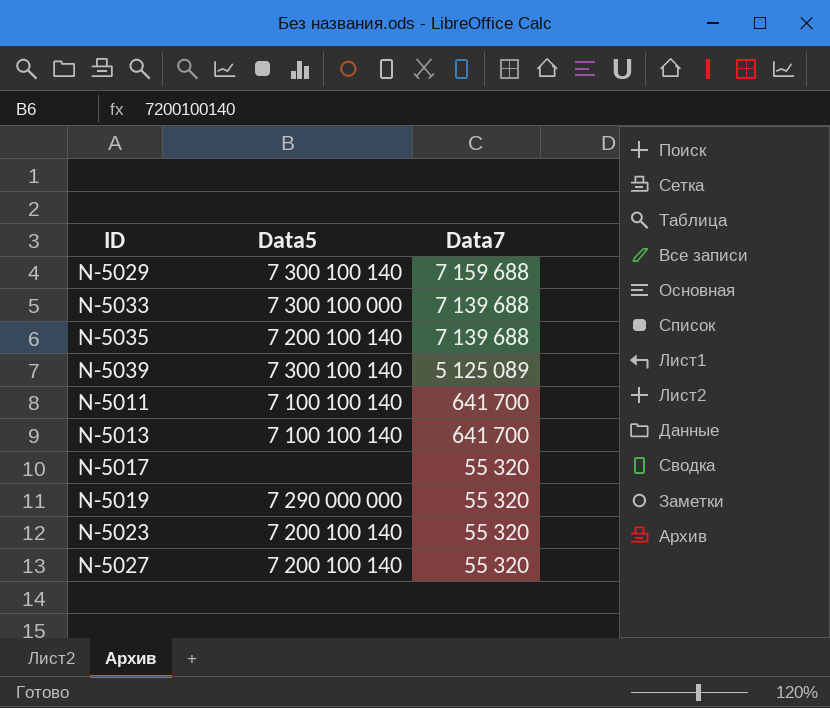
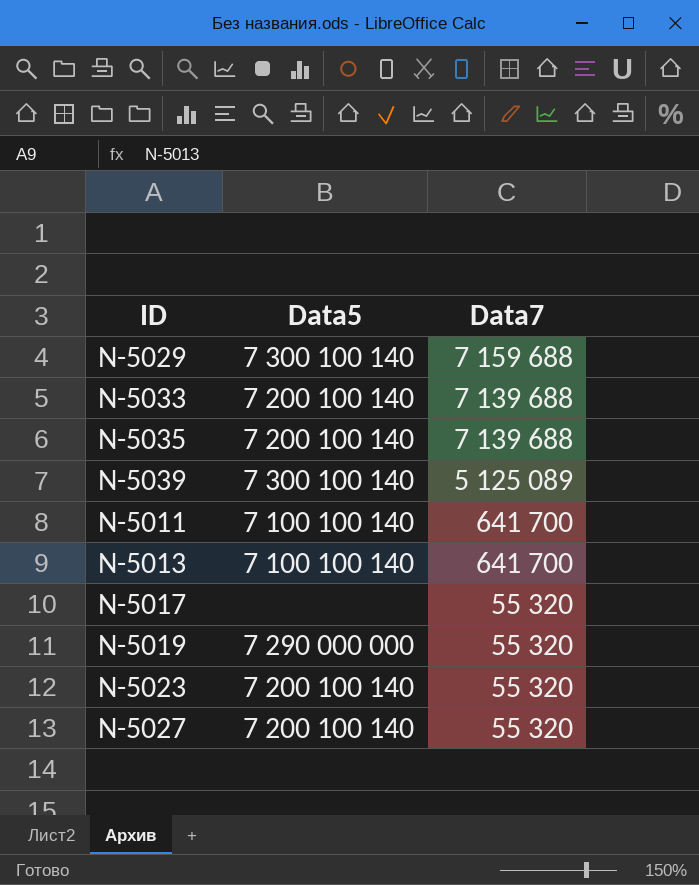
N-5033 | Data5: 7 300 100 000 -> 7 200 100 140

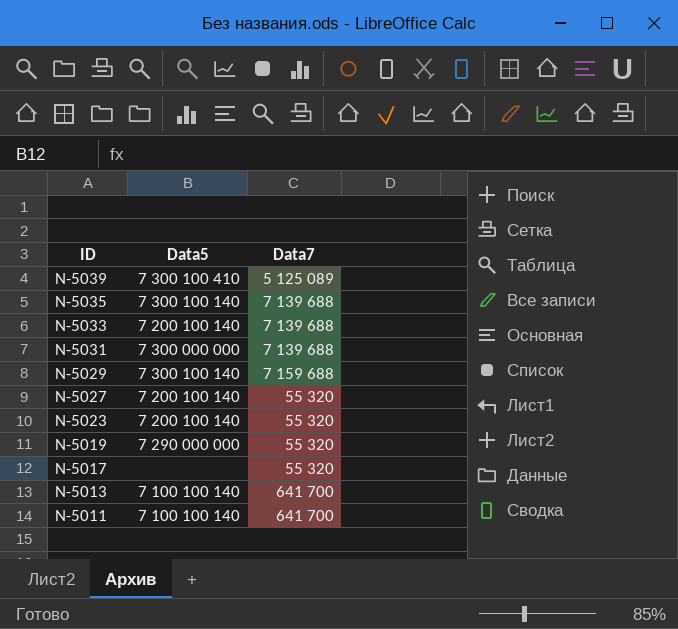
row order: Data7 descending -> ID descending
N-5039 | Data5: 7 300 100 140 -> 7 300 100 410
N-5035 | Data5: 7 200 100 140 -> 7 300 100 140
row N-5031: none -> 7 300 000 000 | 7 139 688

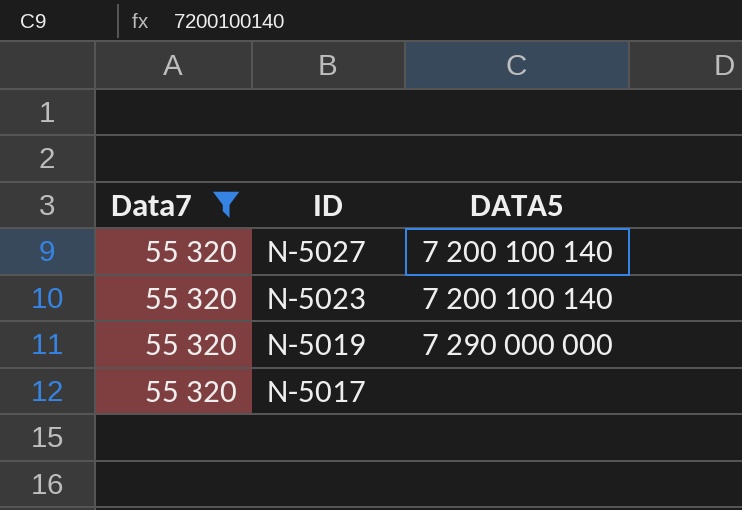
filter: none -> Data7 = 55 320
column Data7 | position: 3 -> 1
column name: Data5 -> DATA5

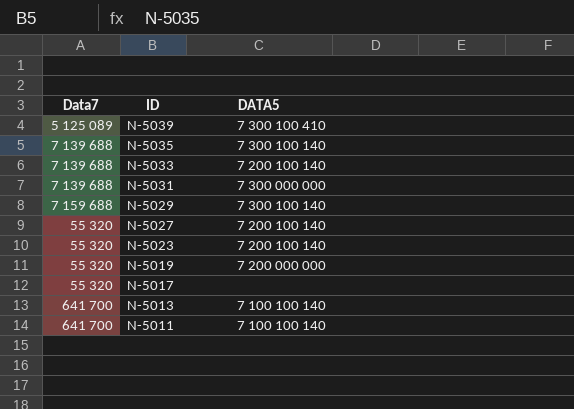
filter: Data7 = 55 320 -> none
N-5019 | DATA5: 7 290 000 000 -> 7 200 000 000

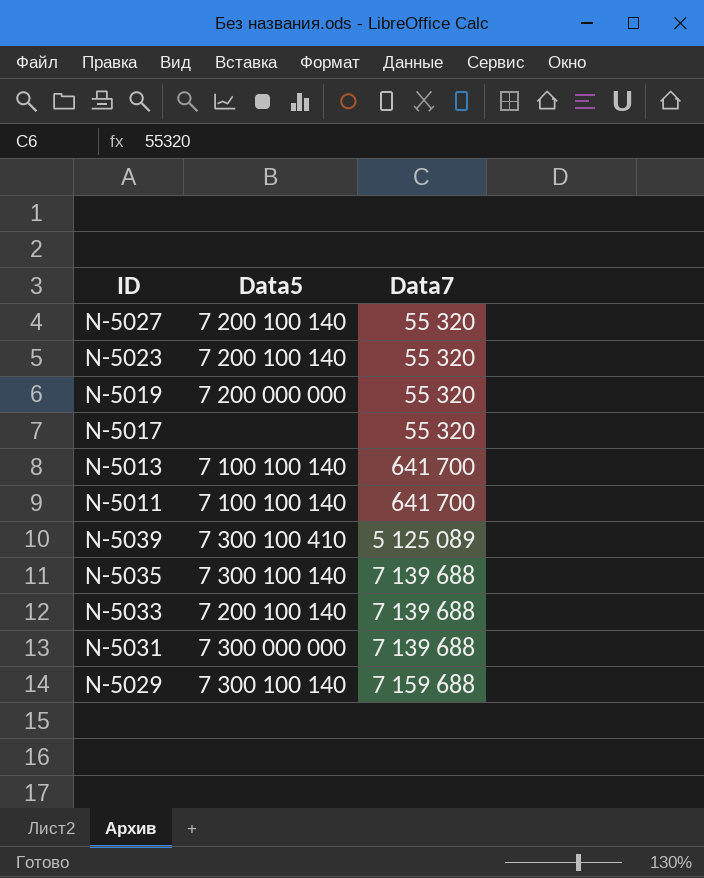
row order: ID descending -> Data7 ascending
column name: DATA5 -> Data5
column Data7 | position: 1 -> 3

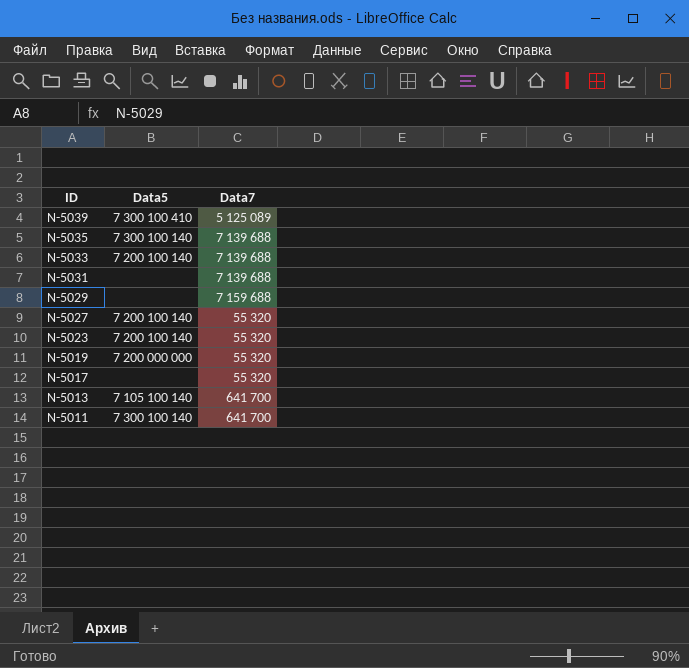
row order: Data7 ascending -> ID descending
N-5031 | Data5: 7 300 000 000 -> none
N-5029 | Data5: 7 300 100 140 -> none
N-5013 | Data5: 7 100 100 140 -> 7 105 100 140
N-5011 | Data5: 7 100 100 140 -> 7 300 100 140

